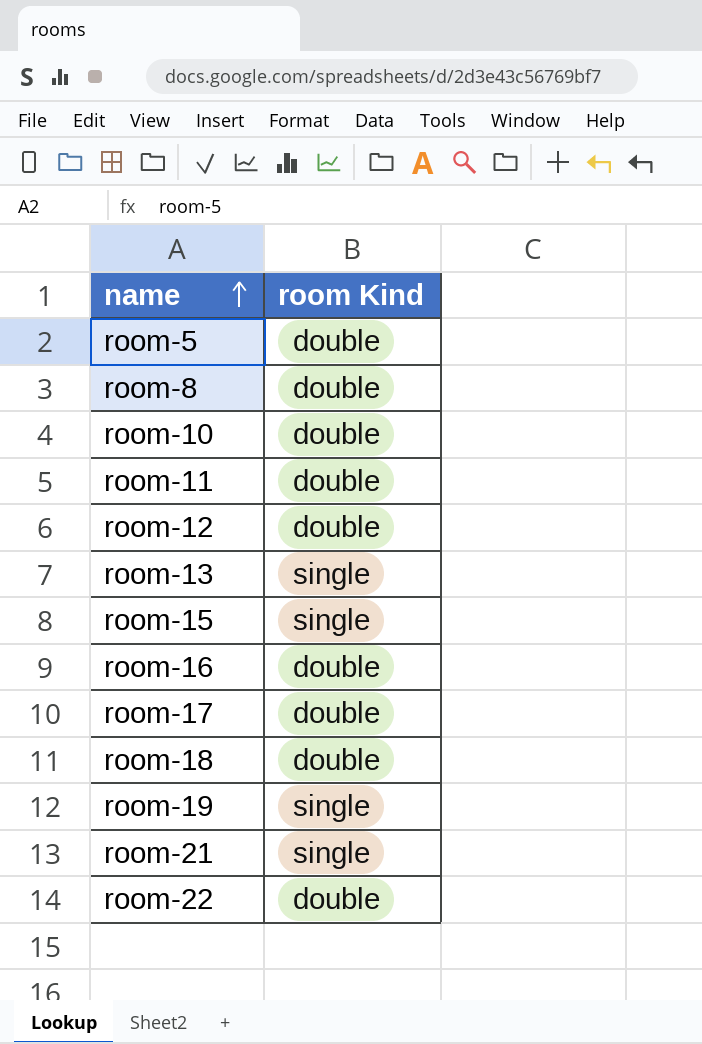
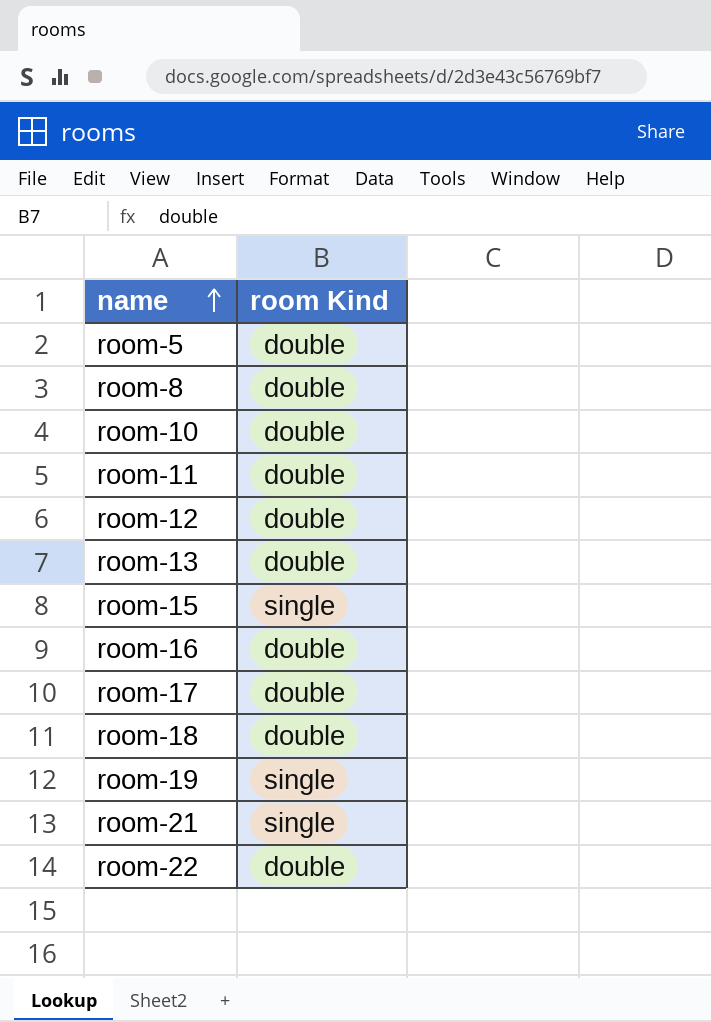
room-13 | room Kind: single -> double

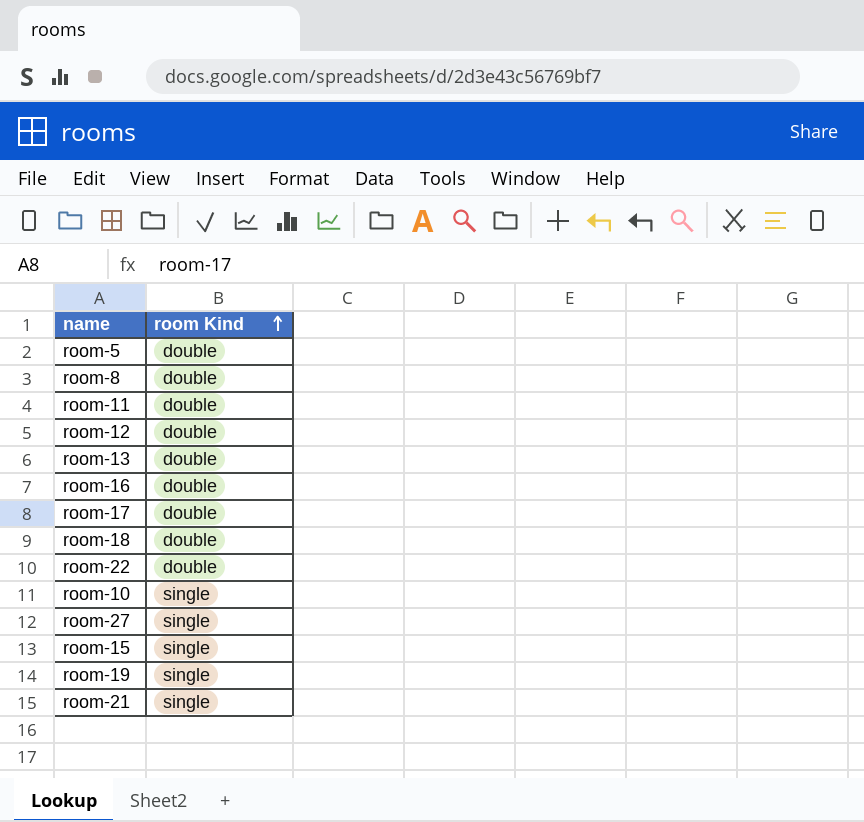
row order: name ascending -> room Kind ascending
room-10 | room Kind: double -> single
row room-27: none -> single

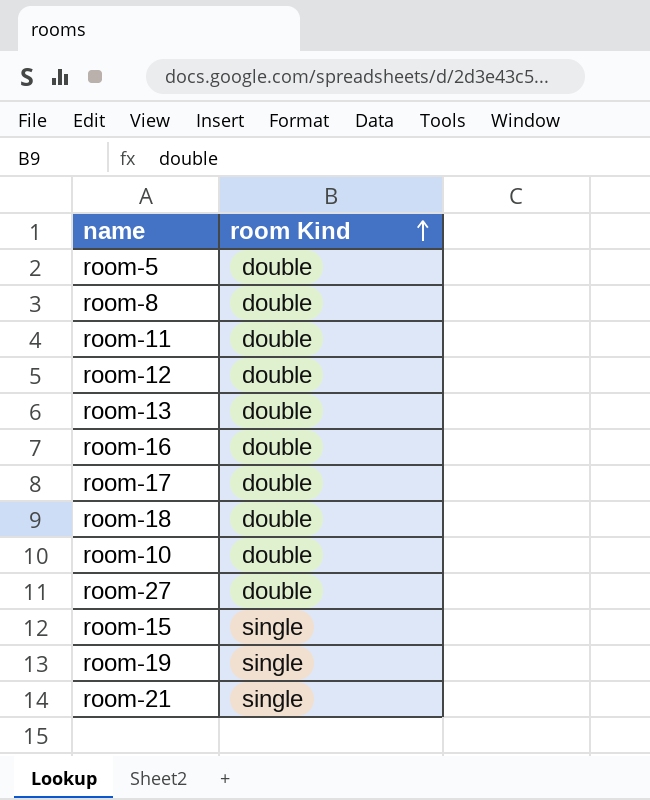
row room-22: double -> none
room-10 | room Kind: single -> double
room-27 | room Kind: single -> double

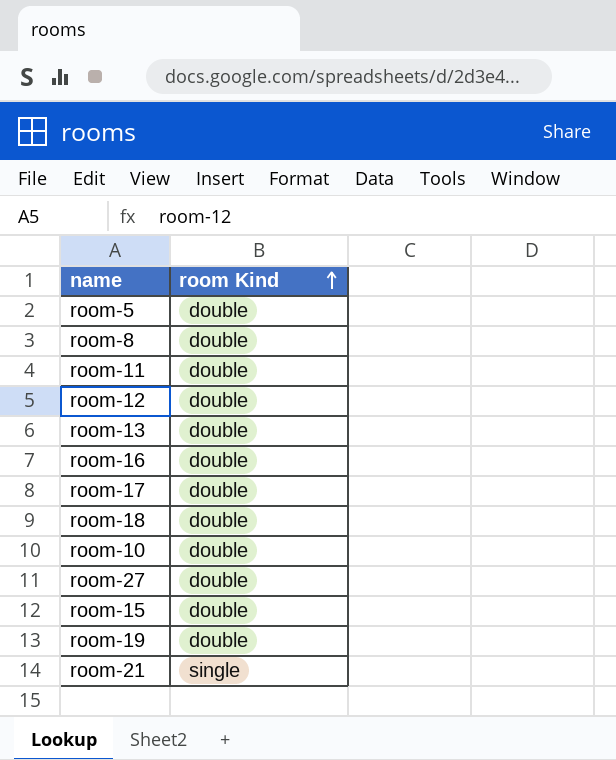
room-15 | room Kind: single -> double
room-19 | room Kind: single -> double

